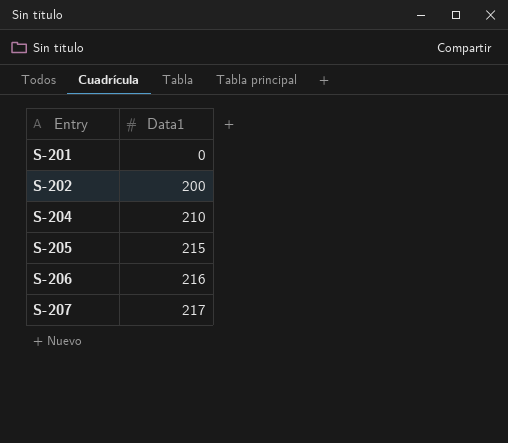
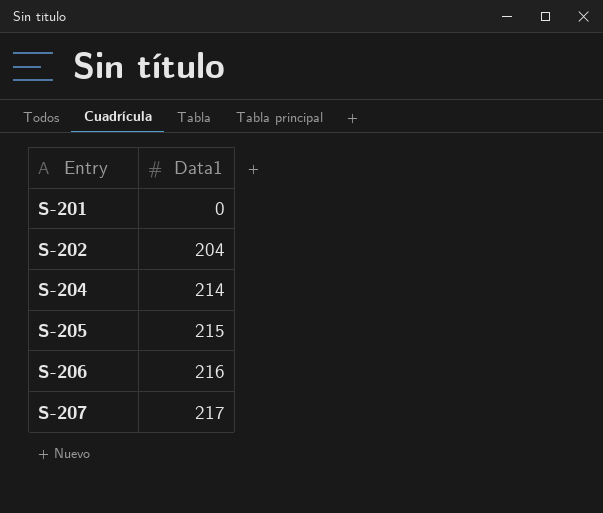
S-202 | Data1: 200 -> 204
S-204 | Data1: 210 -> 214

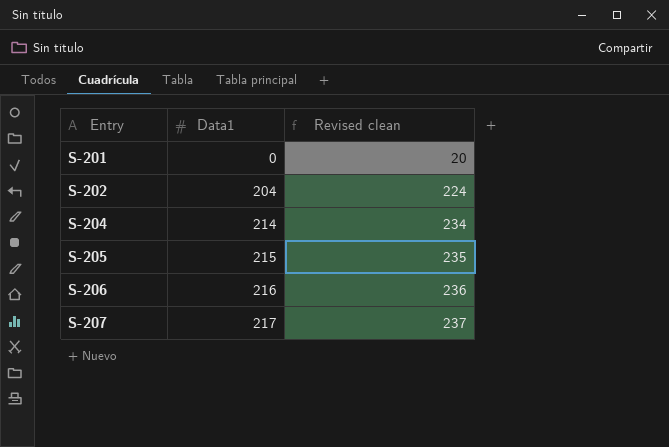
column Revised clean | formula: none -> [Data1] + 20

